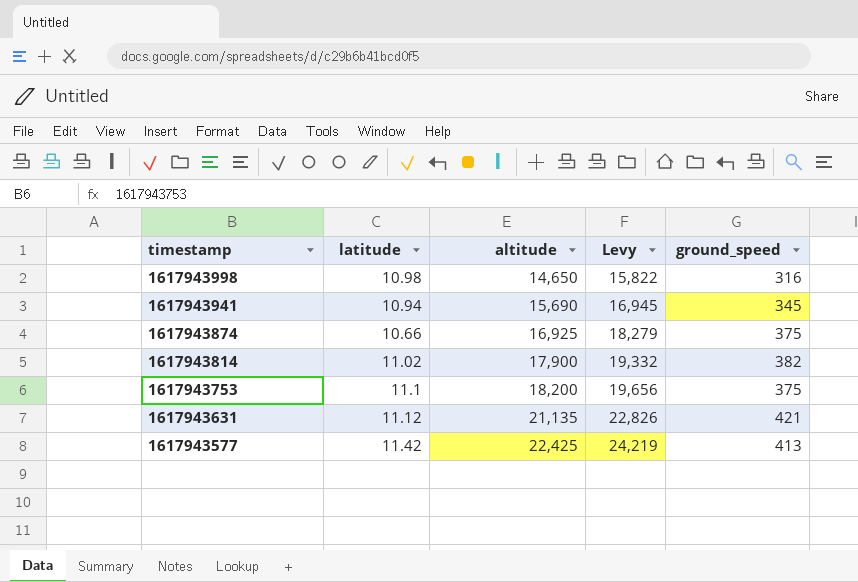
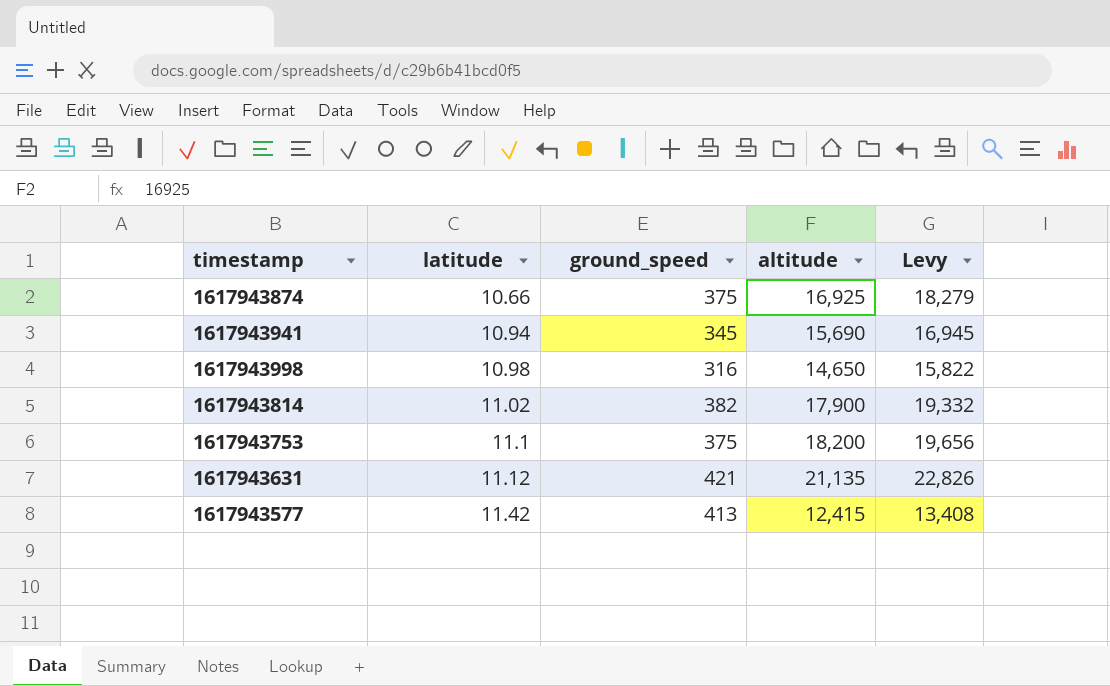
row order: timestamp descending -> latitude ascending
column ground_speed | position: 5 -> 3
1617943577 | altitude: 22,425 -> 12,415
1617943577 | Levy: 24,219 -> 13,408

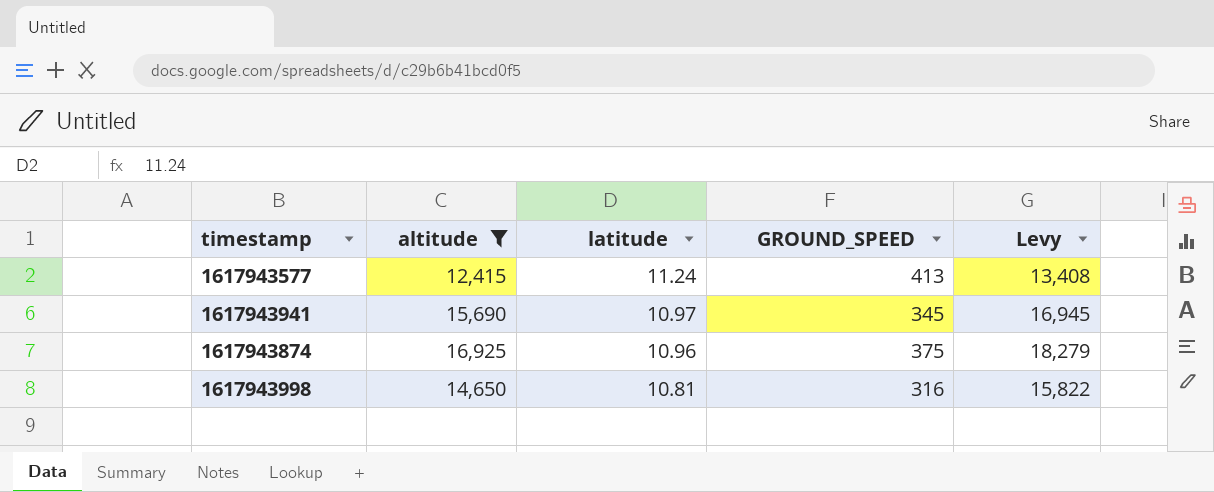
filter: none -> altitude <= 16,925
row order: latitude ascending -> latitude descending
column altitude | position: 4 -> 2
column name: ground_speed -> GROUND_SPEED
1617943577 | latitude: 11.42 -> 11.24
1617943941 | latitude: 10.94 -> 10.97
1617943874 | latitude: 10.66 -> 10.96
1617943998 | latitude: 10.98 -> 10.81

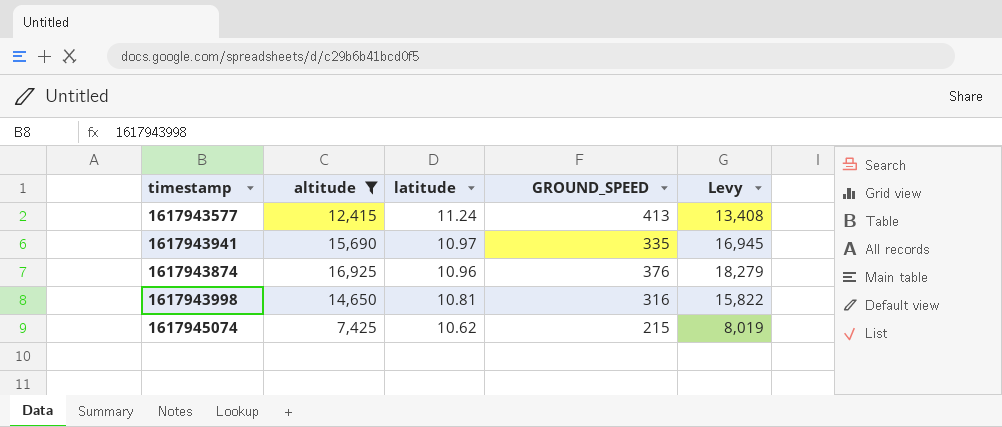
1617943941 | GROUND_SPEED: 345 -> 335
1617943874 | GROUND_SPEED: 375 -> 376
row 1617945074: none -> 7,425 | 10.62 | 215 | 8,019

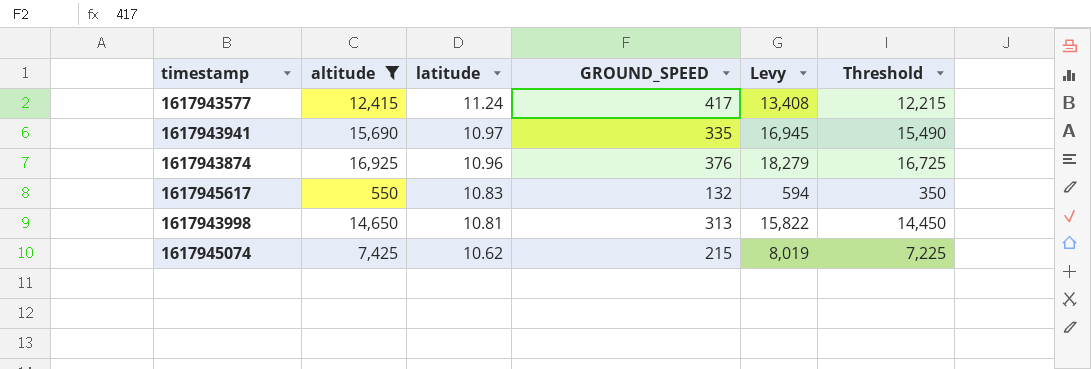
column Threshold | formula: none -> [altitude] - 200
1617943577 | GROUND_SPEED: 413 -> 417
row 1617945617: none -> 550 | 10.83 | 132 | 594 | 350
1617943998 | GROUND_SPEED: 316 -> 313

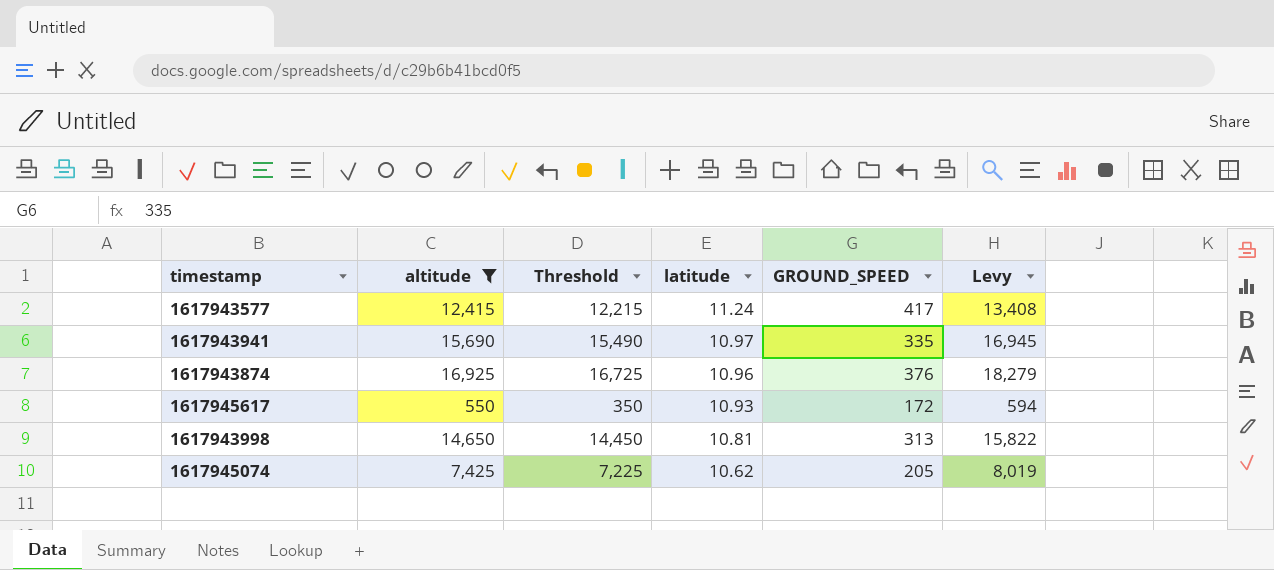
column Threshold | position: 6 -> 3
1617945617 | latitude: 10.83 -> 10.93
1617945617 | GROUND_SPEED: 132 -> 172
1617945074 | GROUND_SPEED: 215 -> 205

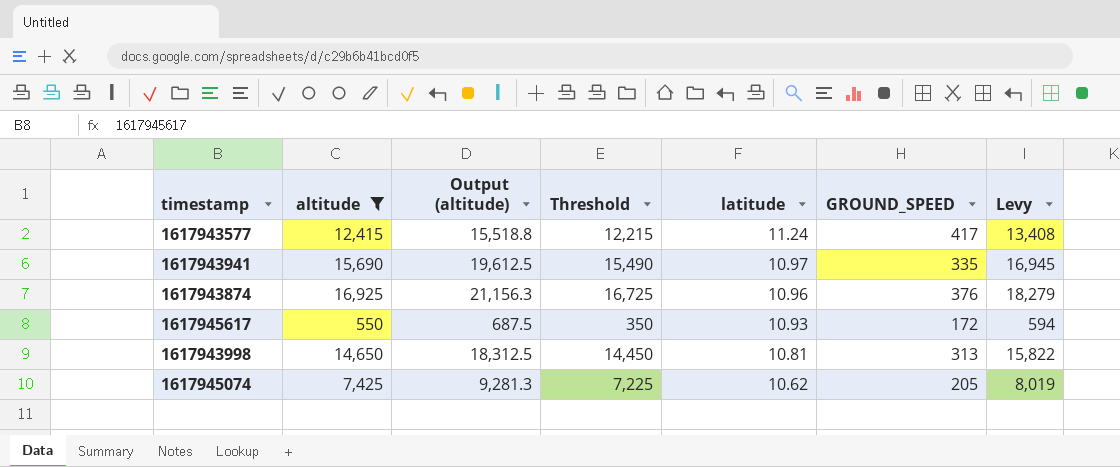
column Output (altitude) | formula: none -> [altitude] * 1.25

